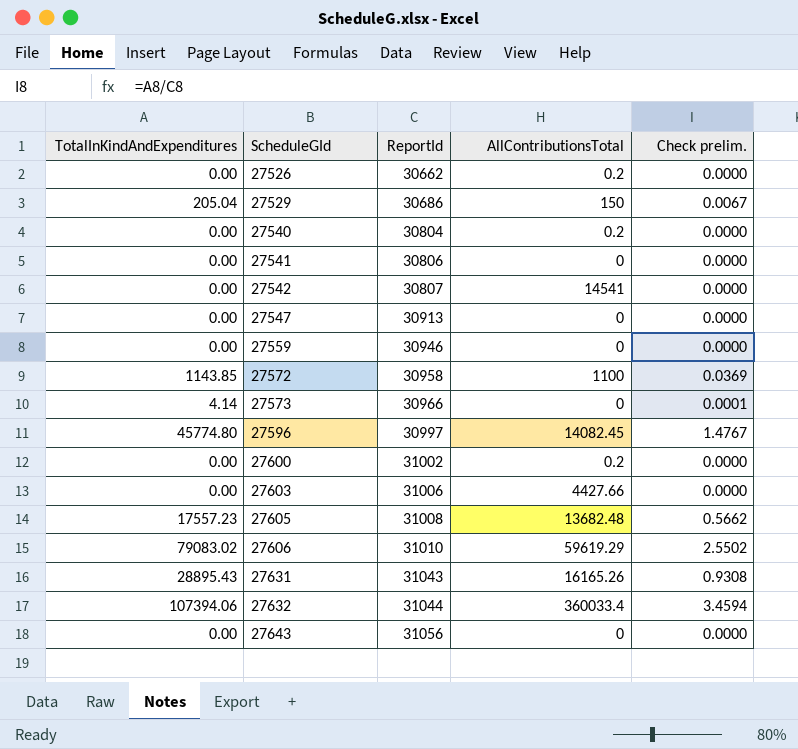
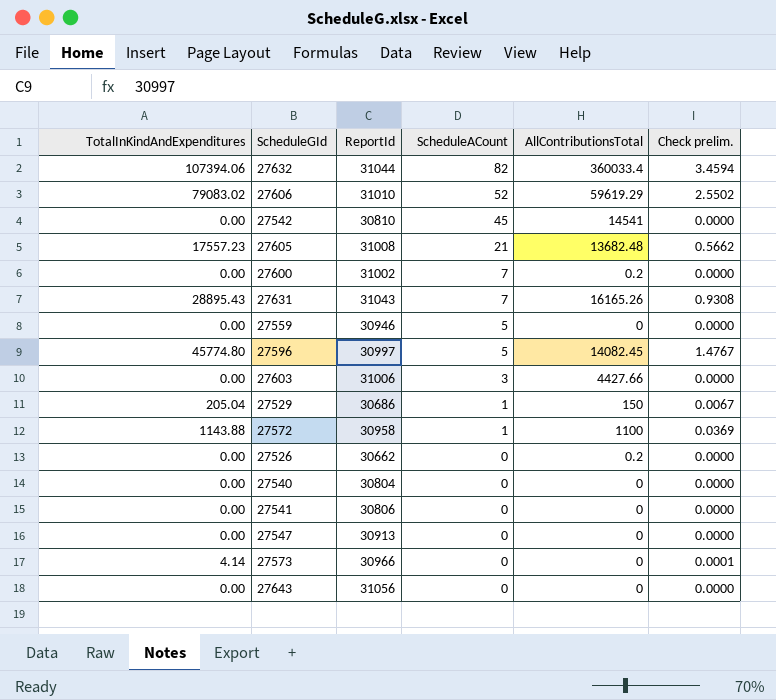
row order: ScheduleGId ascending -> ScheduleACount descending
column ScheduleACount | position: none -> 4
27542 | ReportId: 30807 -> 30810
27572 | TotalInKindAndExpenditures: 1143.85 -> 1143.88
27540 | AllContributionsTotal: 0.2 -> 0

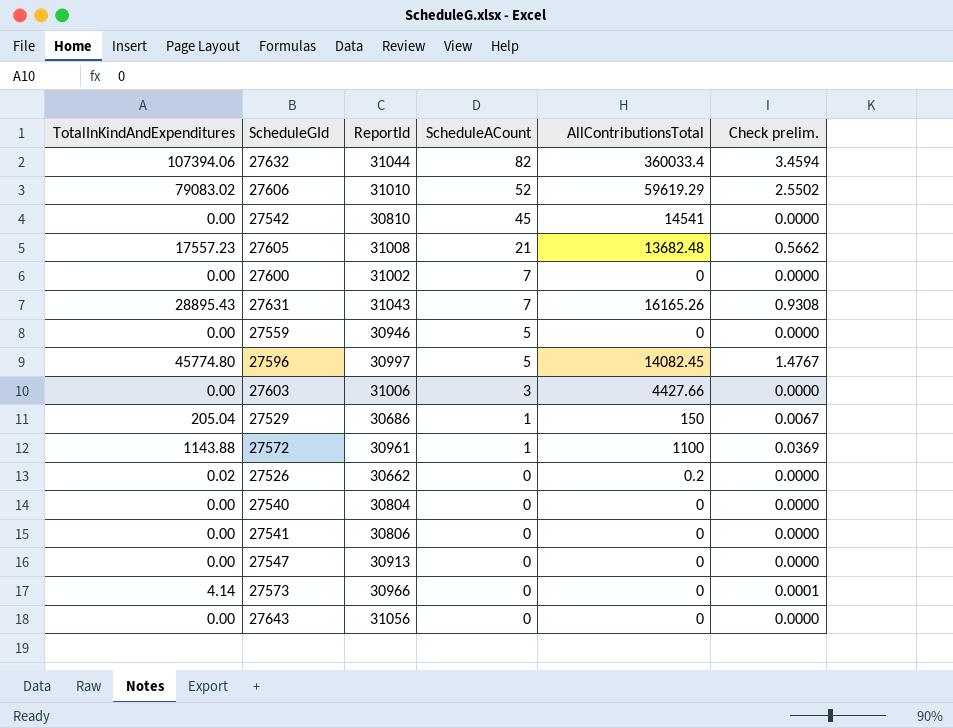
27600 | AllContributionsTotal: 0.2 -> 0
27572 | ReportId: 30958 -> 30961
27526 | TotalInKindAndExpenditures: 0.00 -> 0.02

